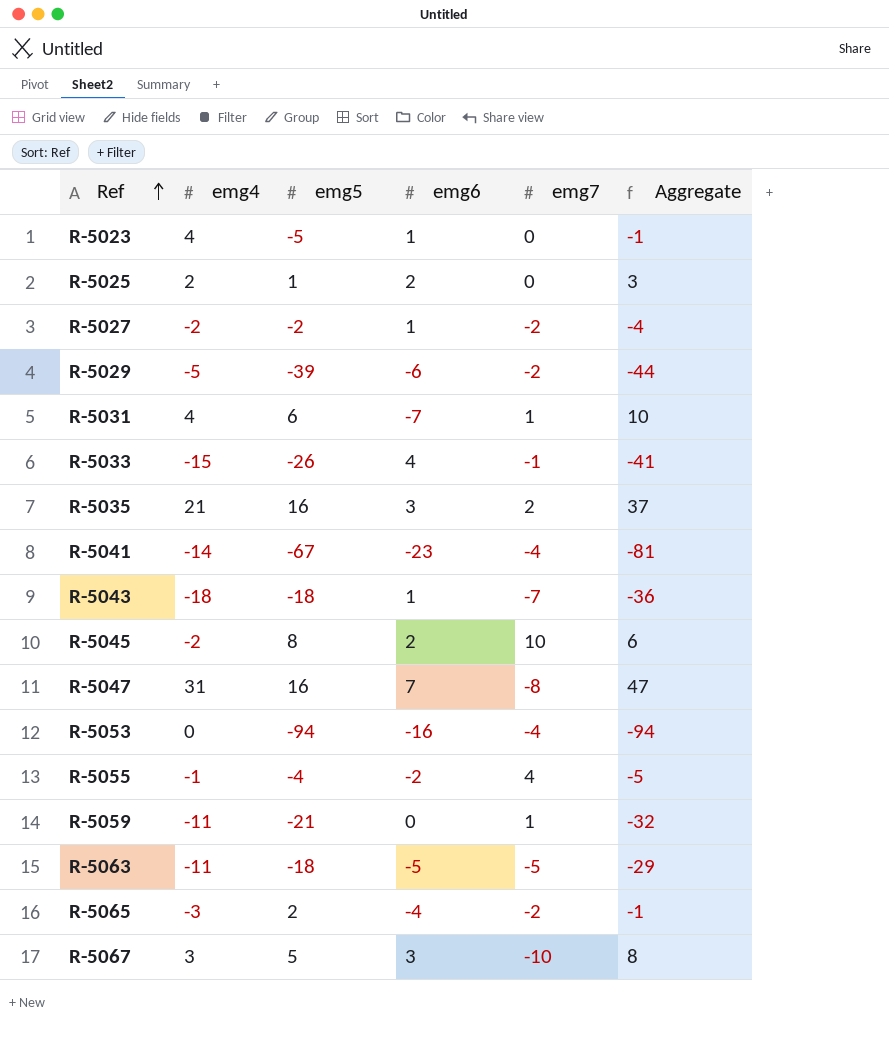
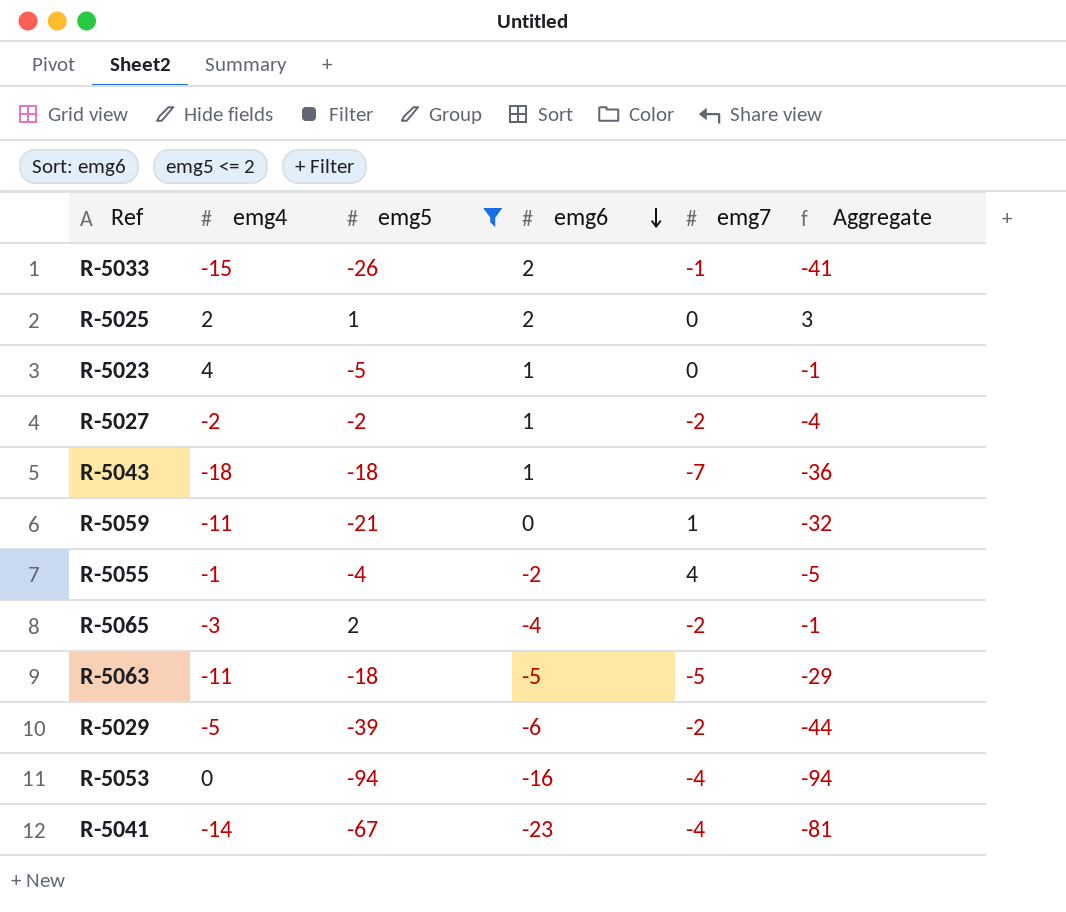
filter: none -> emg5 <= 2
row order: Ref ascending -> emg6 descending
R-5033 | emg6: 4 -> 2

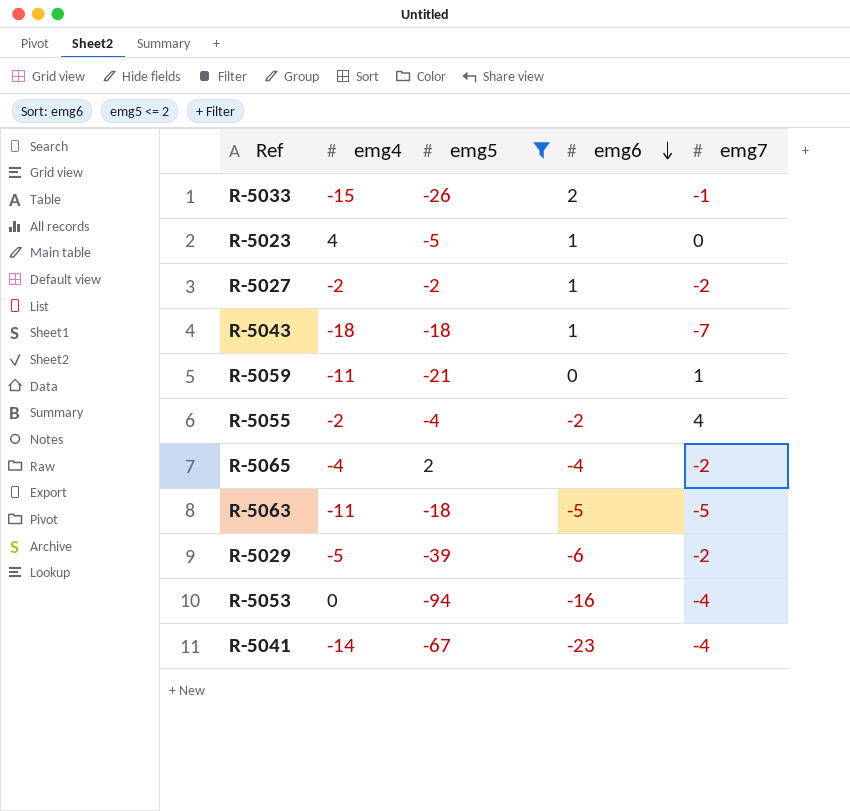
column Aggregate | formula: [emg4] + [emg5] -> none
row R-5025: 2 | 1 | 2 | 0 | 3 -> none
R-5055 | emg4: -1 -> -2
R-5065 | emg4: -3 -> -4

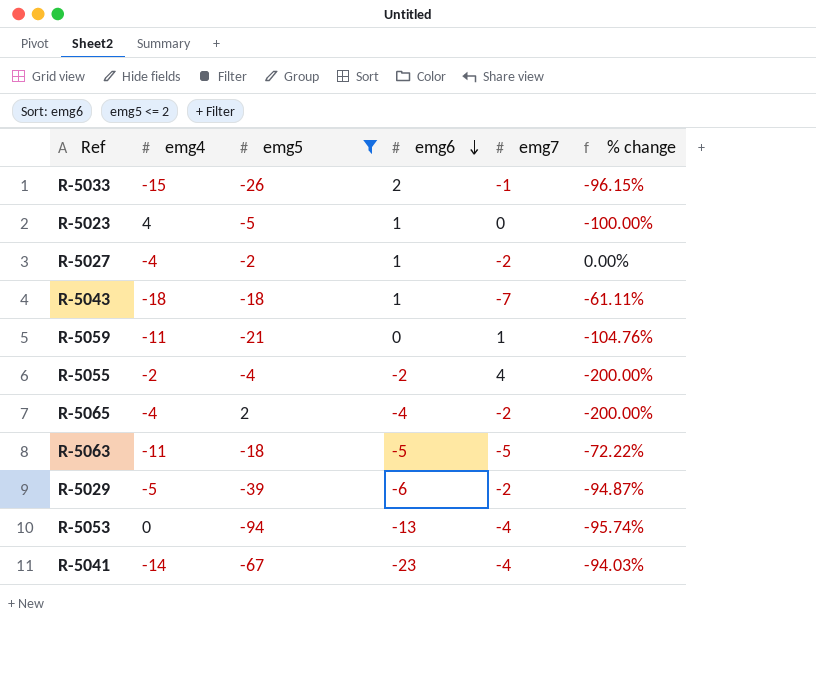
column % change | formula: none -> ([emg7] - [emg5]) / [emg5]
R-5027 | emg4: -2 -> -4
R-5053 | emg6: -16 -> -13

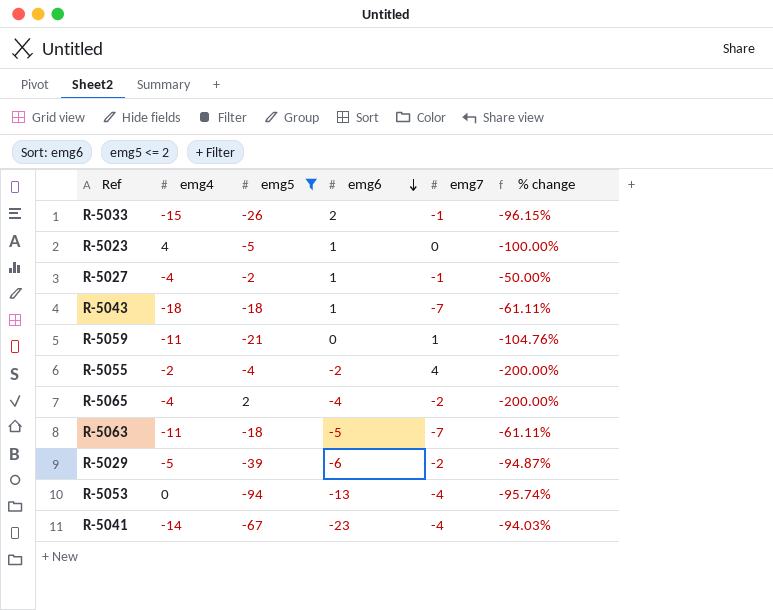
R-5027 | emg7: -2 -> -1
R-5027 | % change: 0.00% -> -50.00%
R-5063 | emg7: -5 -> -7
R-5063 | % change: -72.22% -> -61.11%

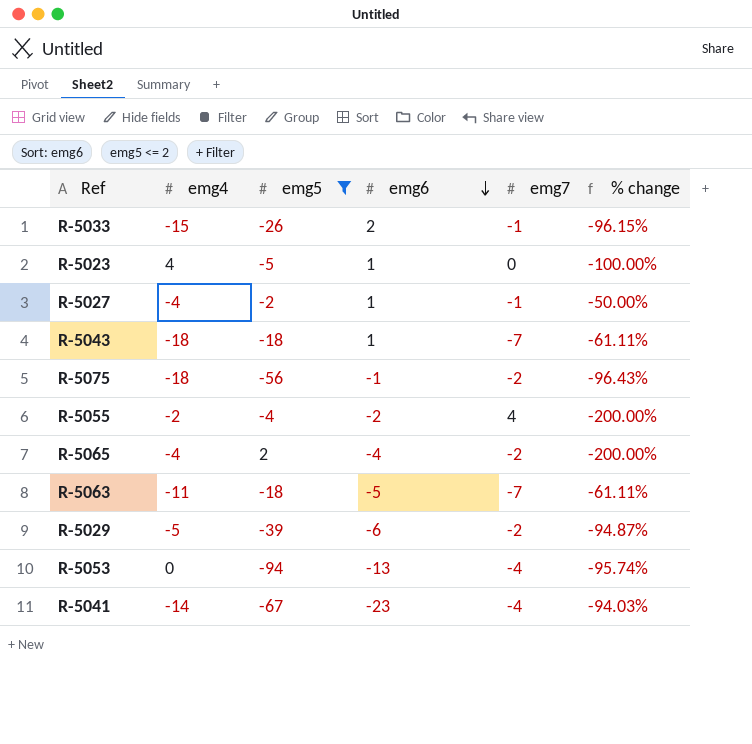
row R-5059: -11 | -21 | 0 | 1 | -104.76% -> none
row R-5075: none -> -18 | -56 | -1 | -2 | -96.43%

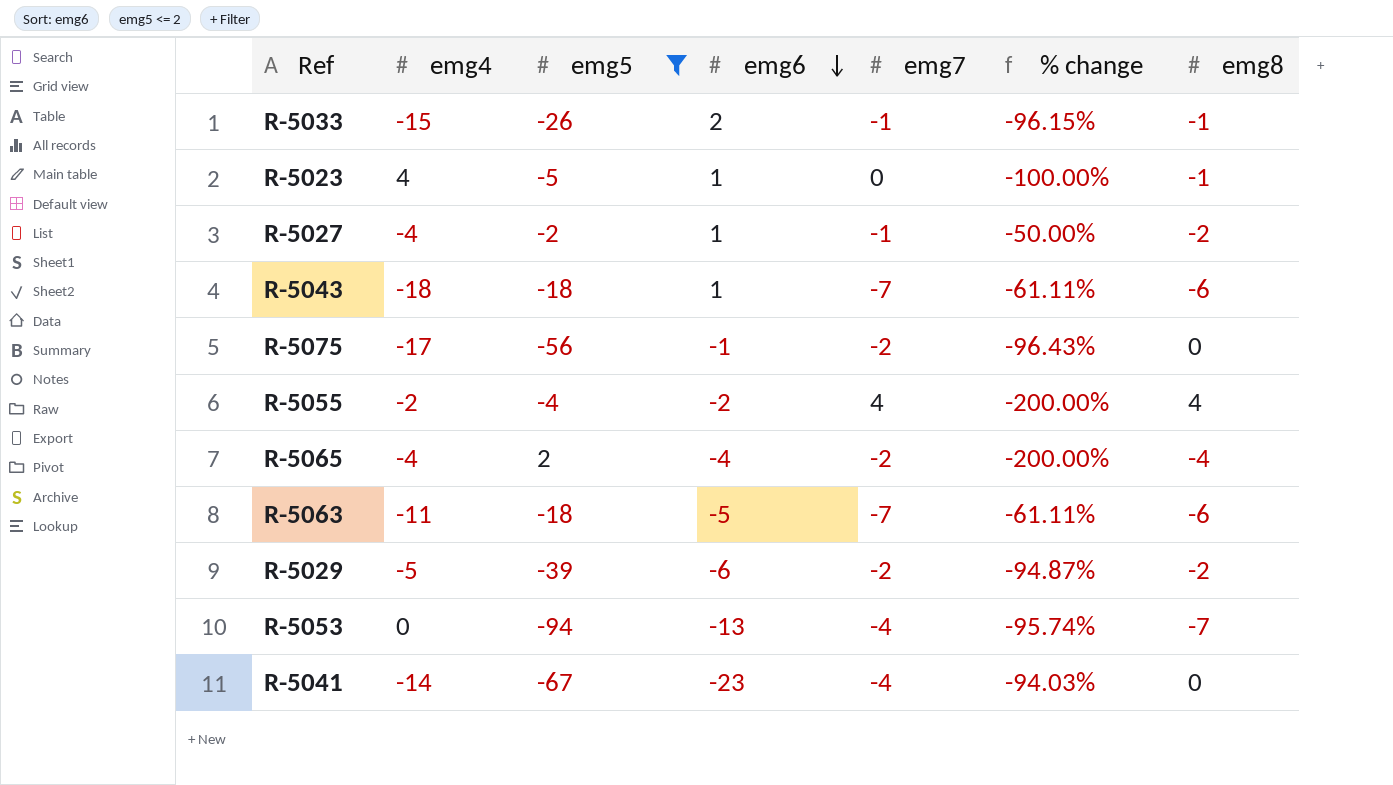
column emg8 | position: none -> 7
R-5075 | emg4: -18 -> -17

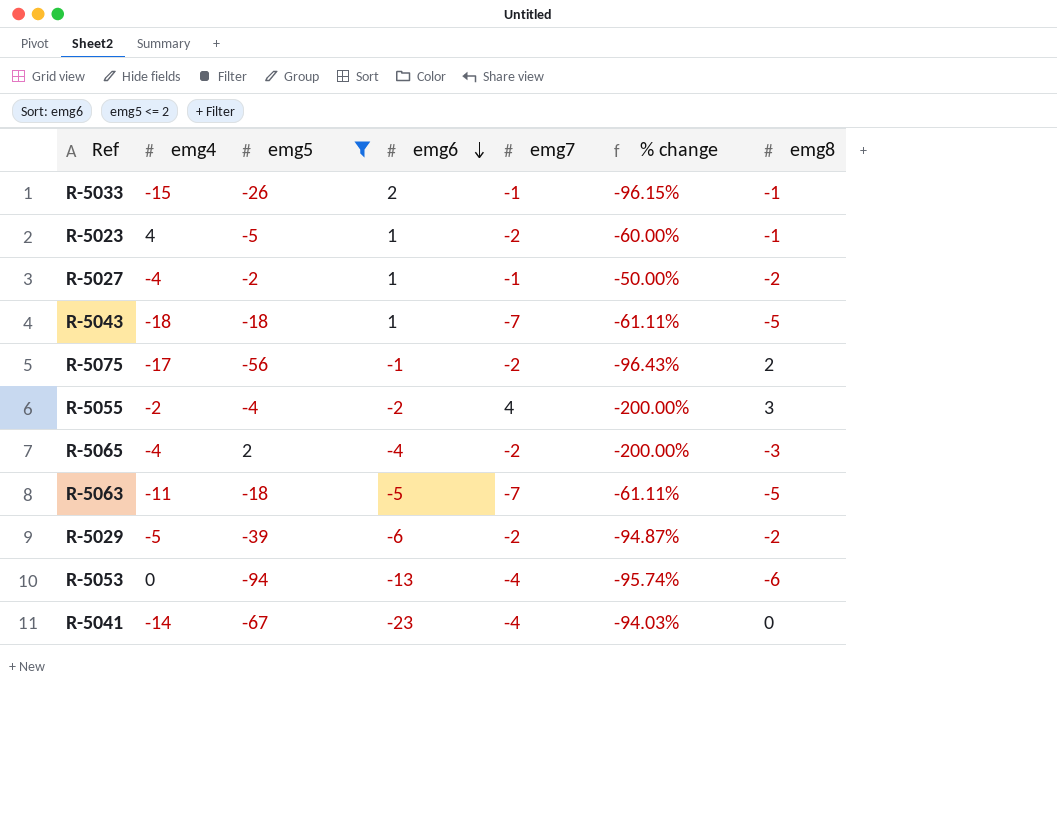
R-5023 | emg7: 0 -> -2
R-5023 | % change: -100.00% -> -60.00%
R-5043 | emg8: -6 -> -5
R-5075 | emg8: 0 -> 2
R-5055 | emg8: 4 -> 3
R-5065 | emg8: -4 -> -3
R-5063 | emg8: -6 -> -5
R-5053 | emg8: -7 -> -6

